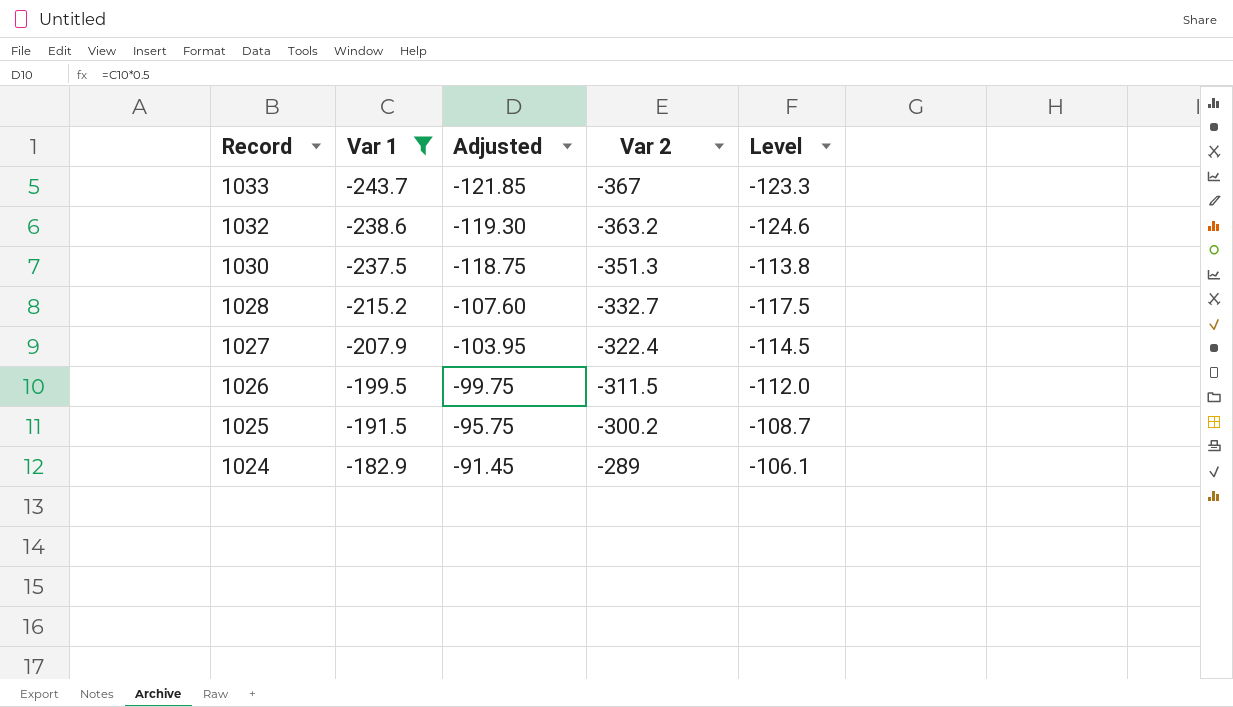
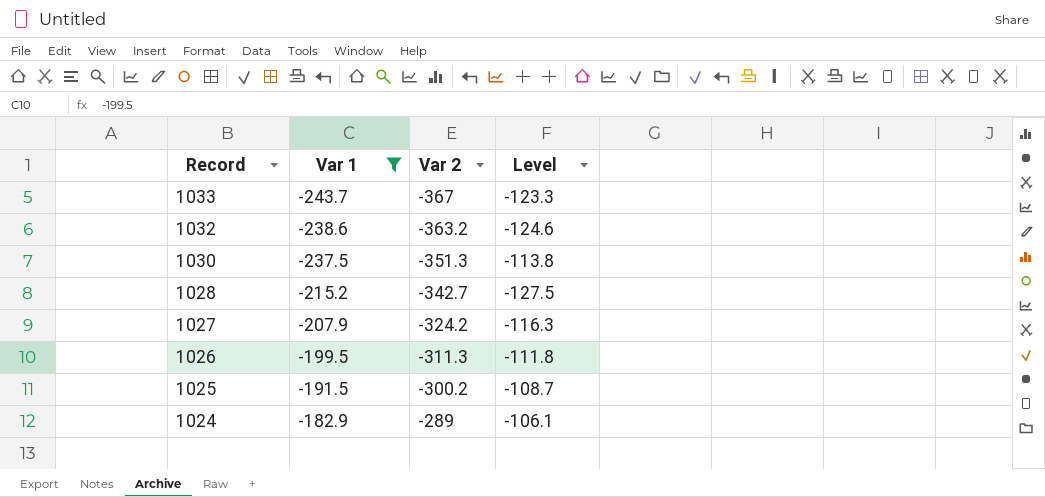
column Adjusted | formula: [Var 1] * 0.5 -> none
1028 | Var 2: -332.7 -> -342.7
1028 | Level: -117.5 -> -127.5
1027 | Var 2: -322.4 -> -324.2
1027 | Level: -114.5 -> -116.3
1026 | Var 2: -311.5 -> -311.3
1026 | Level: -112.0 -> -111.8

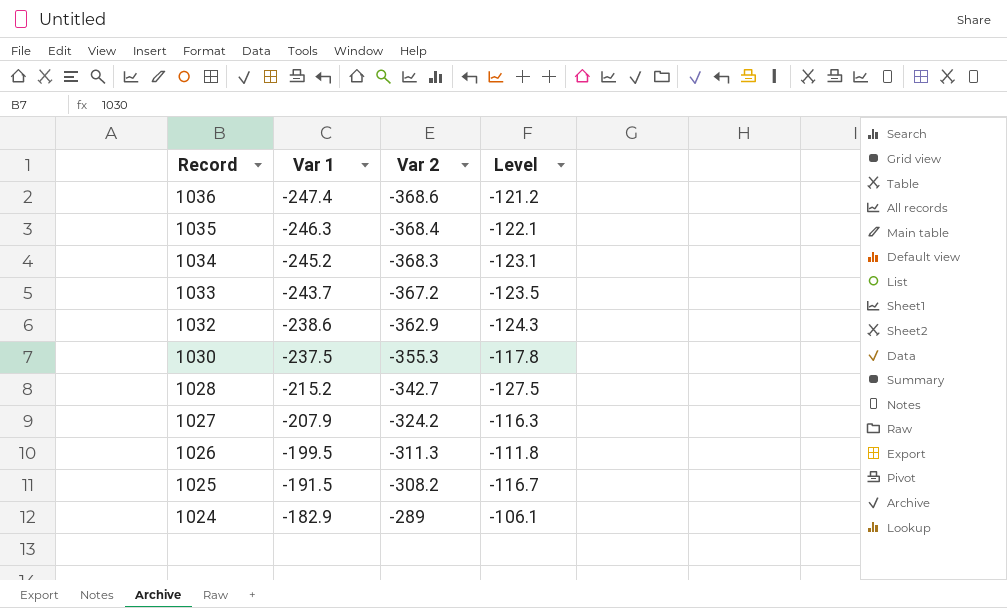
filter: Var 1 >= -243.7 -> none
1033 | Var 2: -367 -> -367.2
1033 | Level: -123.3 -> -123.5
1032 | Var 2: -363.2 -> -362.9
1032 | Level: -124.6 -> -124.3
1030 | Var 2: -351.3 -> -355.3
1030 | Level: -113.8 -> -117.8
1025 | Var 2: -300.2 -> -308.2
1025 | Level: -108.7 -> -116.7

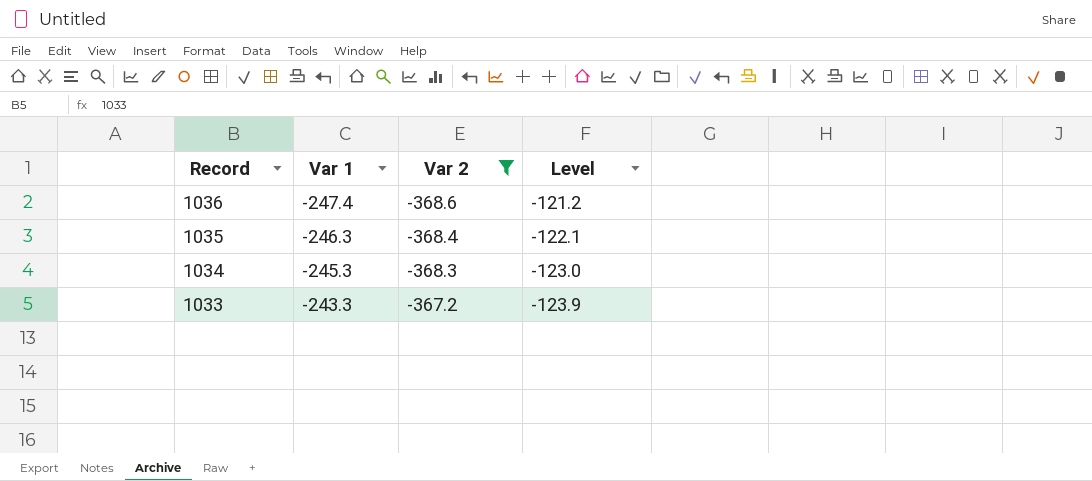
filter: none -> Var 2 <= -367.2
1034 | Var 1: -245.2 -> -245.3
1034 | Level: -123.1 -> -123.0
1033 | Var 1: -243.7 -> -243.3
1033 | Level: -123.5 -> -123.9

